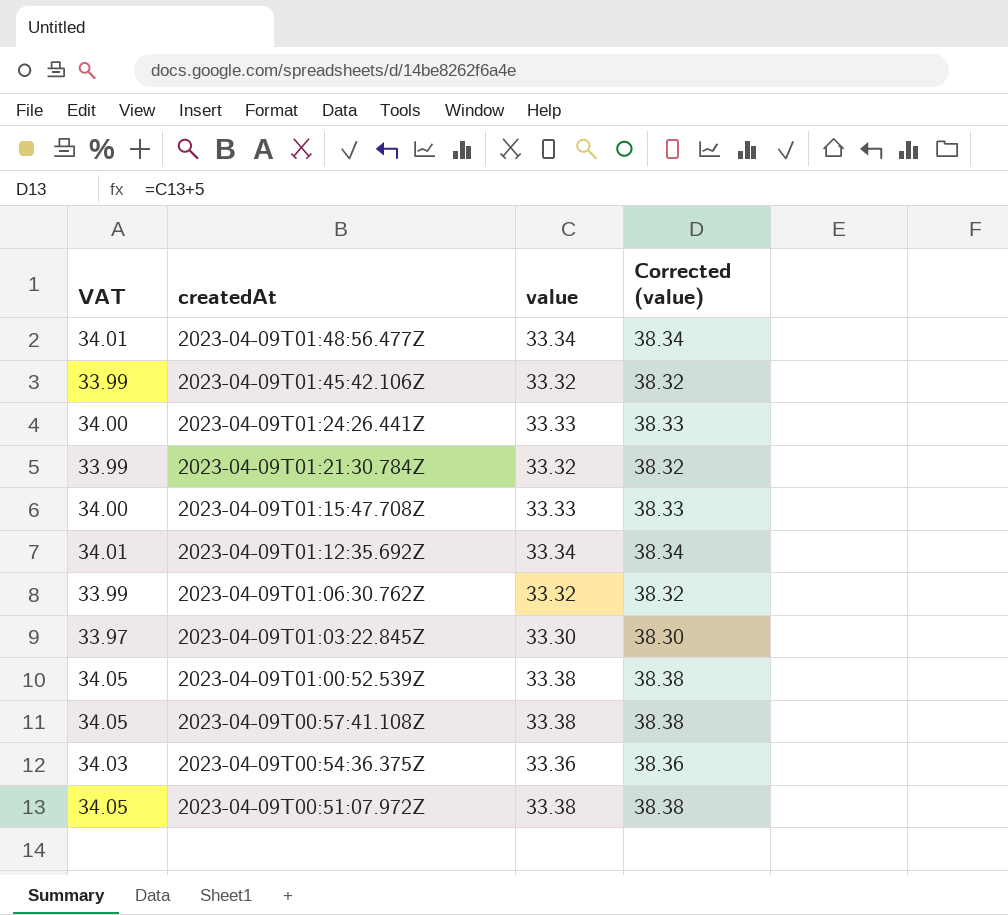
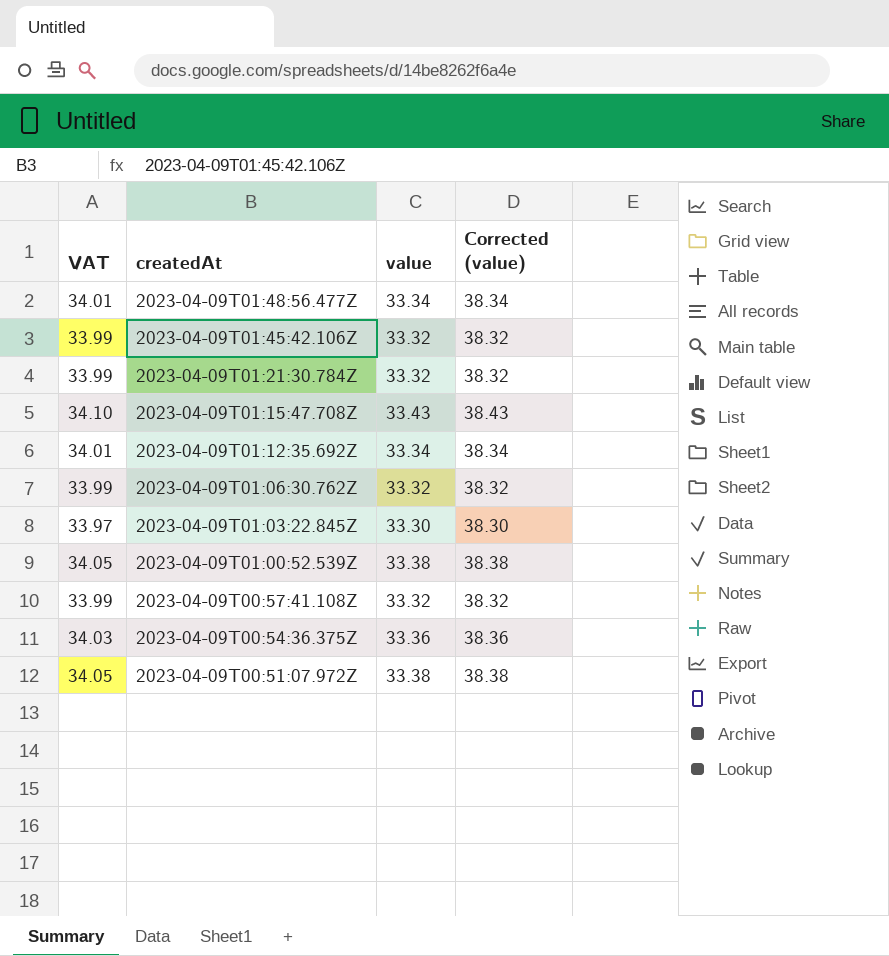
row 2023-04-09T01:24:26.441Z: 34.00 | 33.33 | 38.33 -> none
2023-04-09T01:15:47.708Z | VAT: 34.00 -> 34.10
2023-04-09T01:15:47.708Z | value: 33.33 -> 33.43
2023-04-09T01:15:47.708Z | Corrected (value): 38.33 -> 38.43
2023-04-09T00:57:41.108Z | VAT: 34.05 -> 33.99
2023-04-09T00:57:41.108Z | value: 33.38 -> 33.32
2023-04-09T00:57:41.108Z | Corrected (value): 38.38 -> 38.32

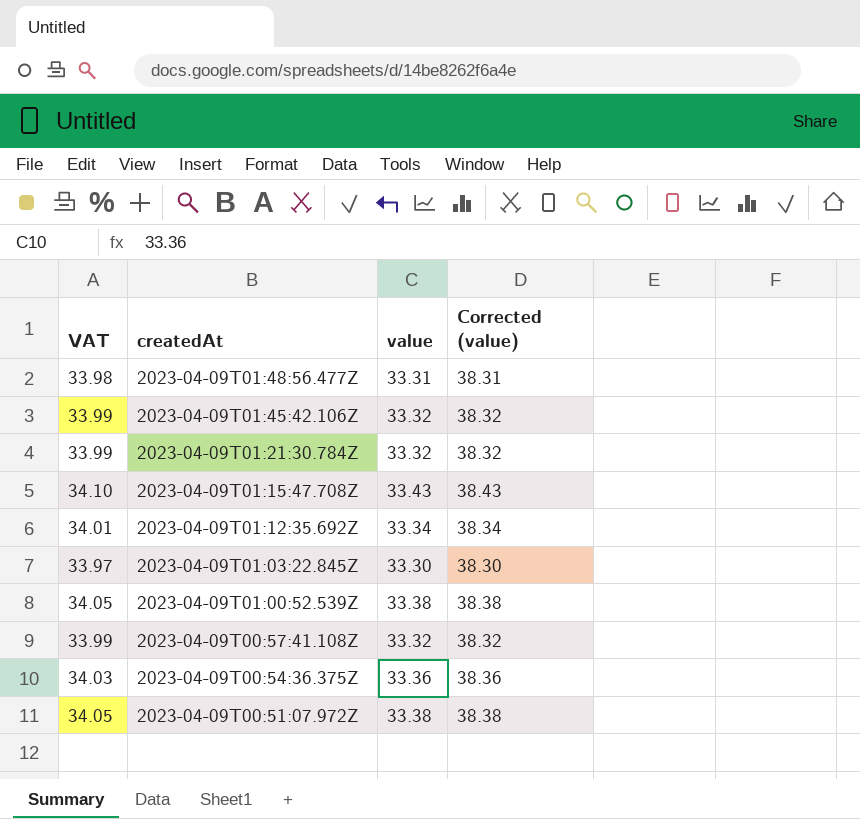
row 2023-04-09T01:06:30.762Z: 33.99 | 33.32 | 38.32 -> none
2023-04-09T01:48:56.477Z | VAT: 34.01 -> 33.98
2023-04-09T01:48:56.477Z | value: 33.34 -> 33.31
2023-04-09T01:48:56.477Z | Corrected (value): 38.34 -> 38.31

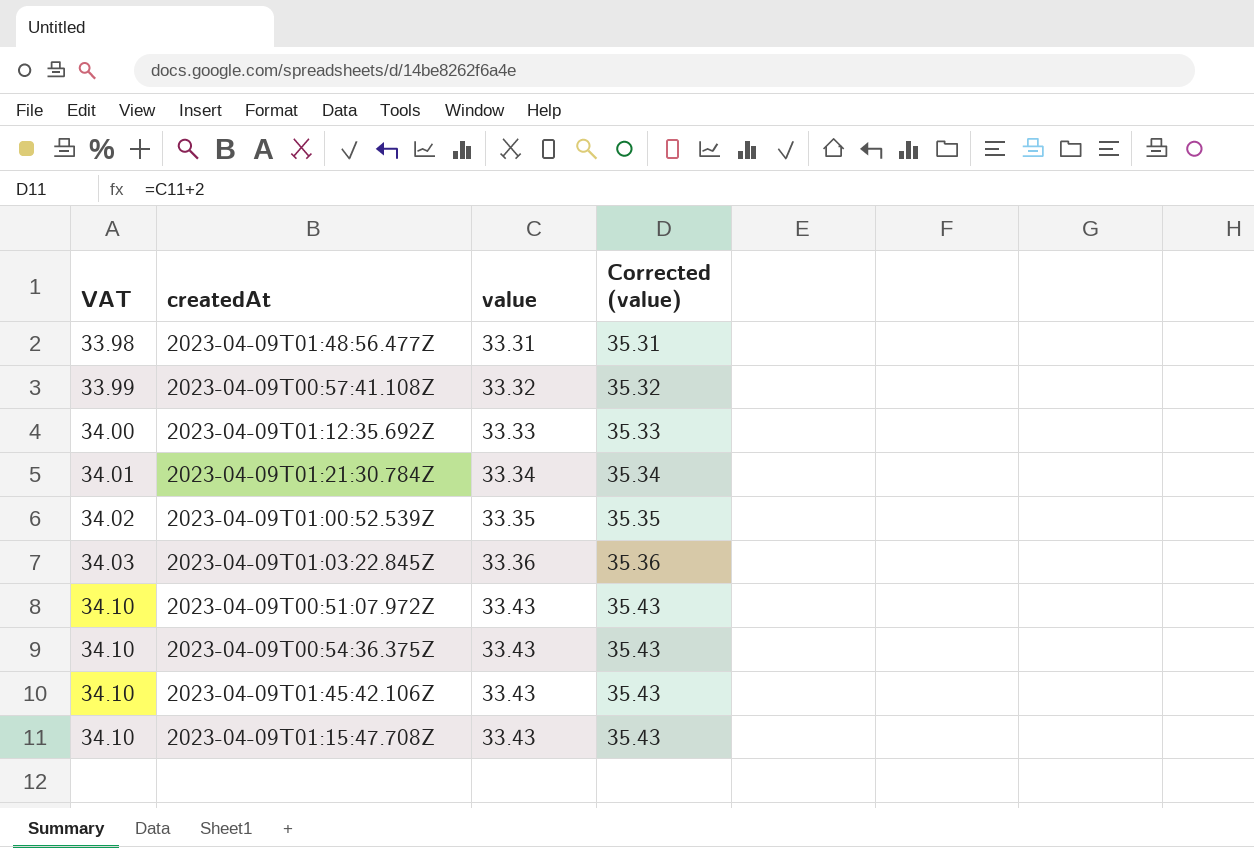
row order: createdAt descending -> VAT ascending
column Corrected (value) | formula: [value] + 5 -> [value] + 2
2023-04-09T01:12:35.692Z | VAT: 34.01 -> 34.00
2023-04-09T01:12:35.692Z | value: 33.34 -> 33.33
2023-04-09T01:21:30.784Z | VAT: 33.99 -> 34.01
2023-04-09T01:21:30.784Z | value: 33.32 -> 33.34
2023-04-09T01:00:52.539Z | VAT: 34.05 -> 34.02
2023-04-09T01:00:52.539Z | value: 33.38 -> 33.35
2023-04-09T01:03:22.845Z | VAT: 33.97 -> 34.03
2023-04-09T01:03:22.845Z | value: 33.30 -> 33.36
2023-04-09T00:51:07.972Z | VAT: 34.05 -> 34.10
2023-04-09T00:51:07.972Z | value: 33.38 -> 33.43
2023-04-09T00:54:36.375Z | VAT: 34.03 -> 34.10
2023-04-09T00:54:36.375Z | value: 33.36 -> 33.43
2023-04-09T01:45:42.106Z | VAT: 33.99 -> 34.10
2023-04-09T01:45:42.106Z | value: 33.32 -> 33.43

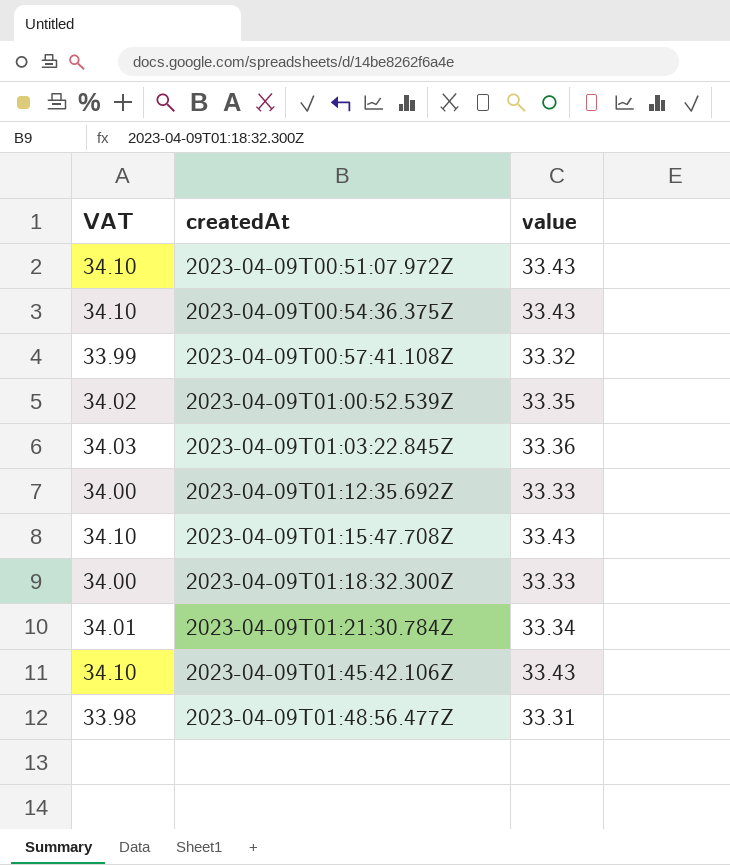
row order: VAT ascending -> createdAt ascending
column Corrected (value) | formula: [value] + 2 -> none
row 2023-04-09T01:18:32.300Z: none -> 34.00 | 33.33

